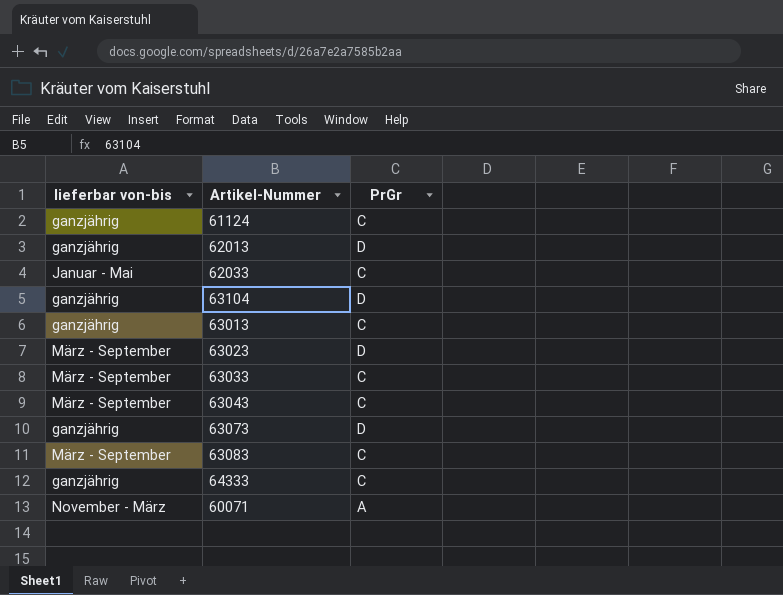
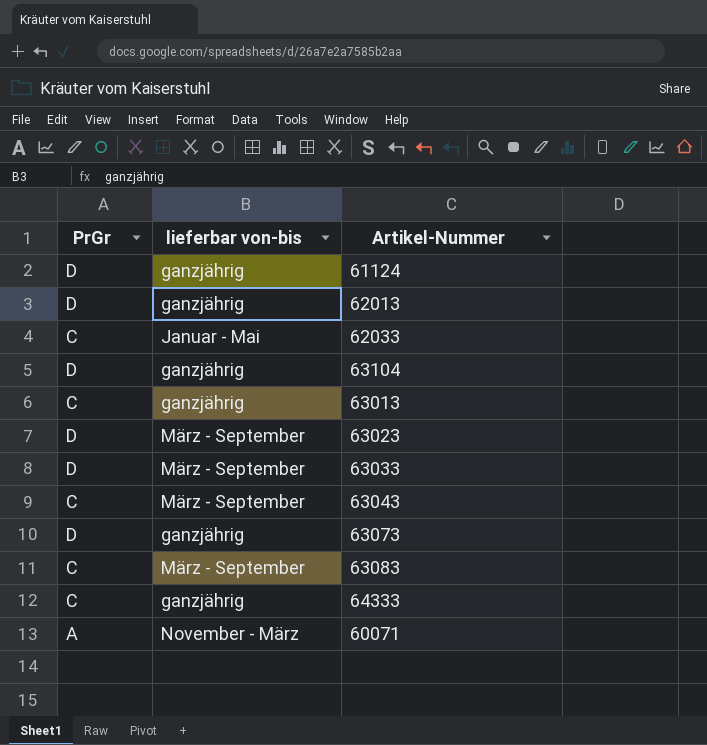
column PrGr | position: 3 -> 1
61124 | PrGr: C -> D
63033 | PrGr: C -> D

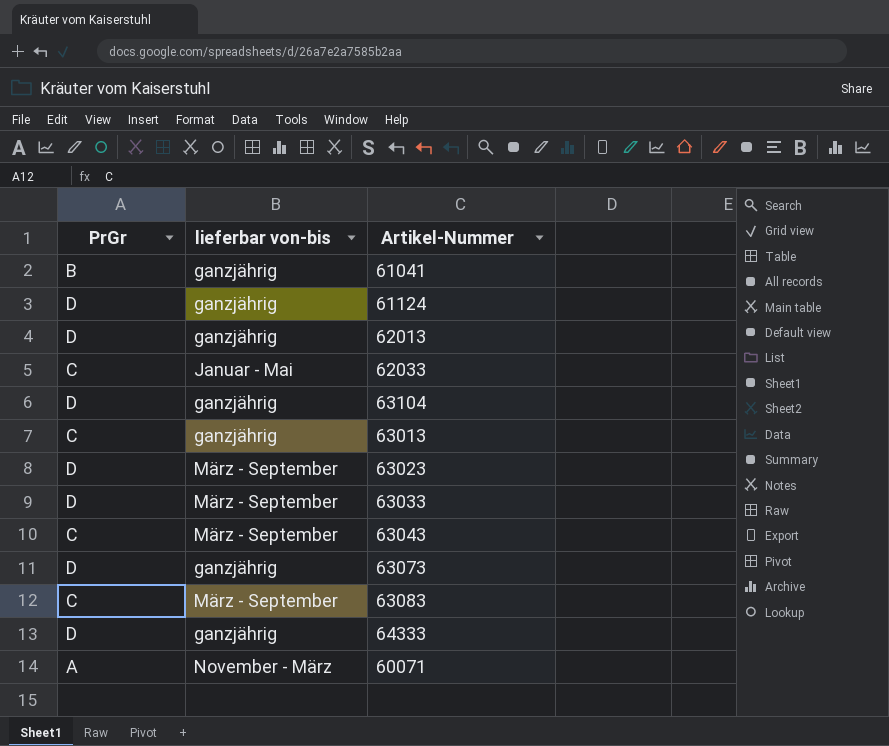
row 61041: none -> B | ganzjährig
64333 | PrGr: C -> D

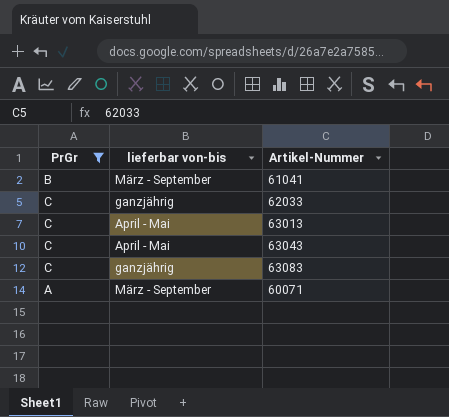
filter: none -> PrGr != D
61041 | lieferbar von-bis: ganzjährig -> März - September
62033 | lieferbar von-bis: Januar - Mai -> ganzjährig
63013 | lieferbar von-bis: ganzjährig -> April - Mai
63043 | lieferbar von-bis: März - September -> April - Mai
63083 | lieferbar von-bis: März - September -> ganzjährig
60071 | lieferbar von-bis: November - März -> März - September

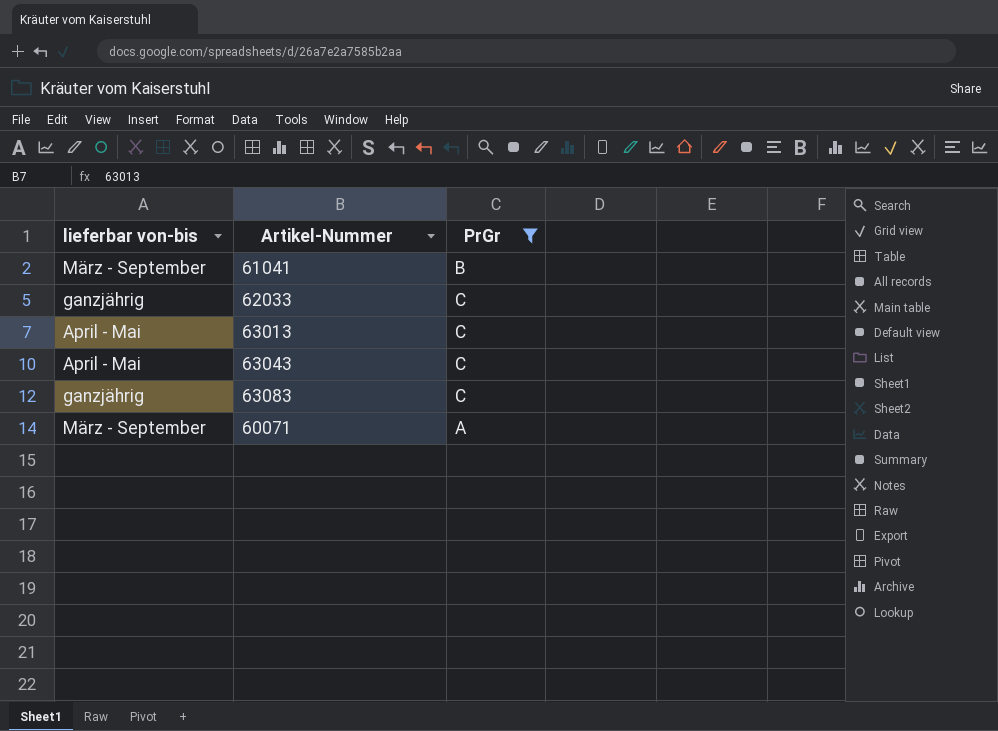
column PrGr | position: 1 -> 3

